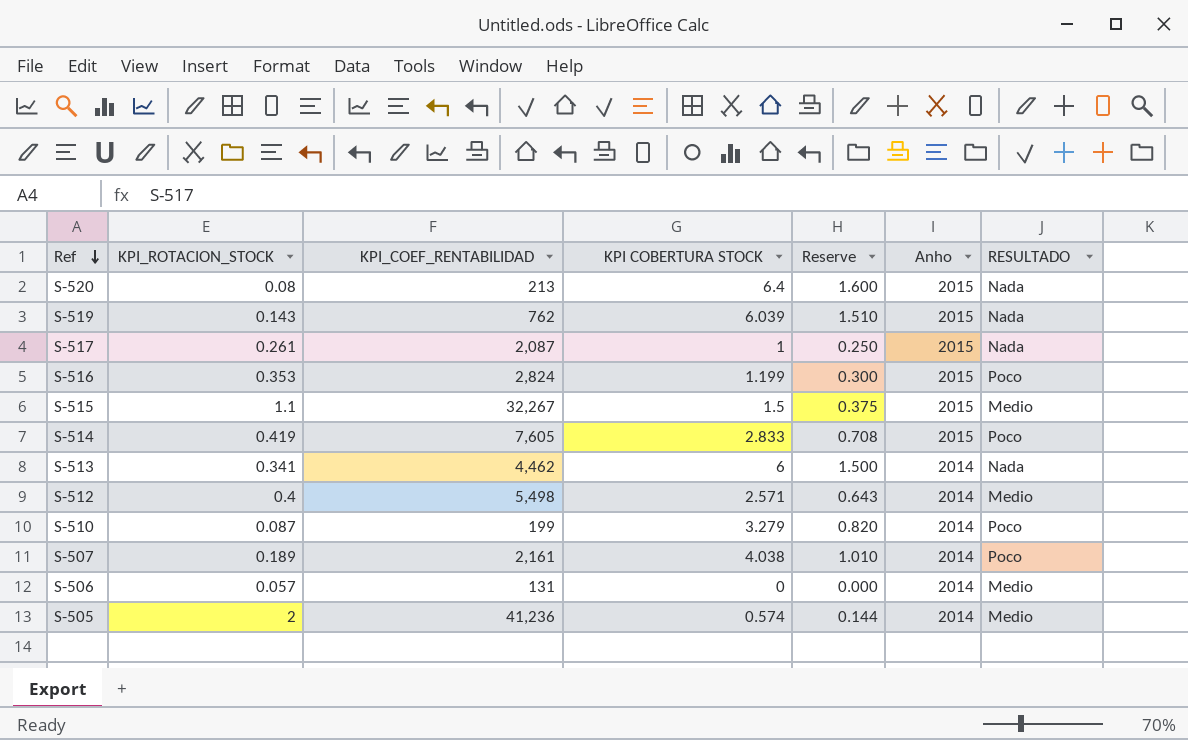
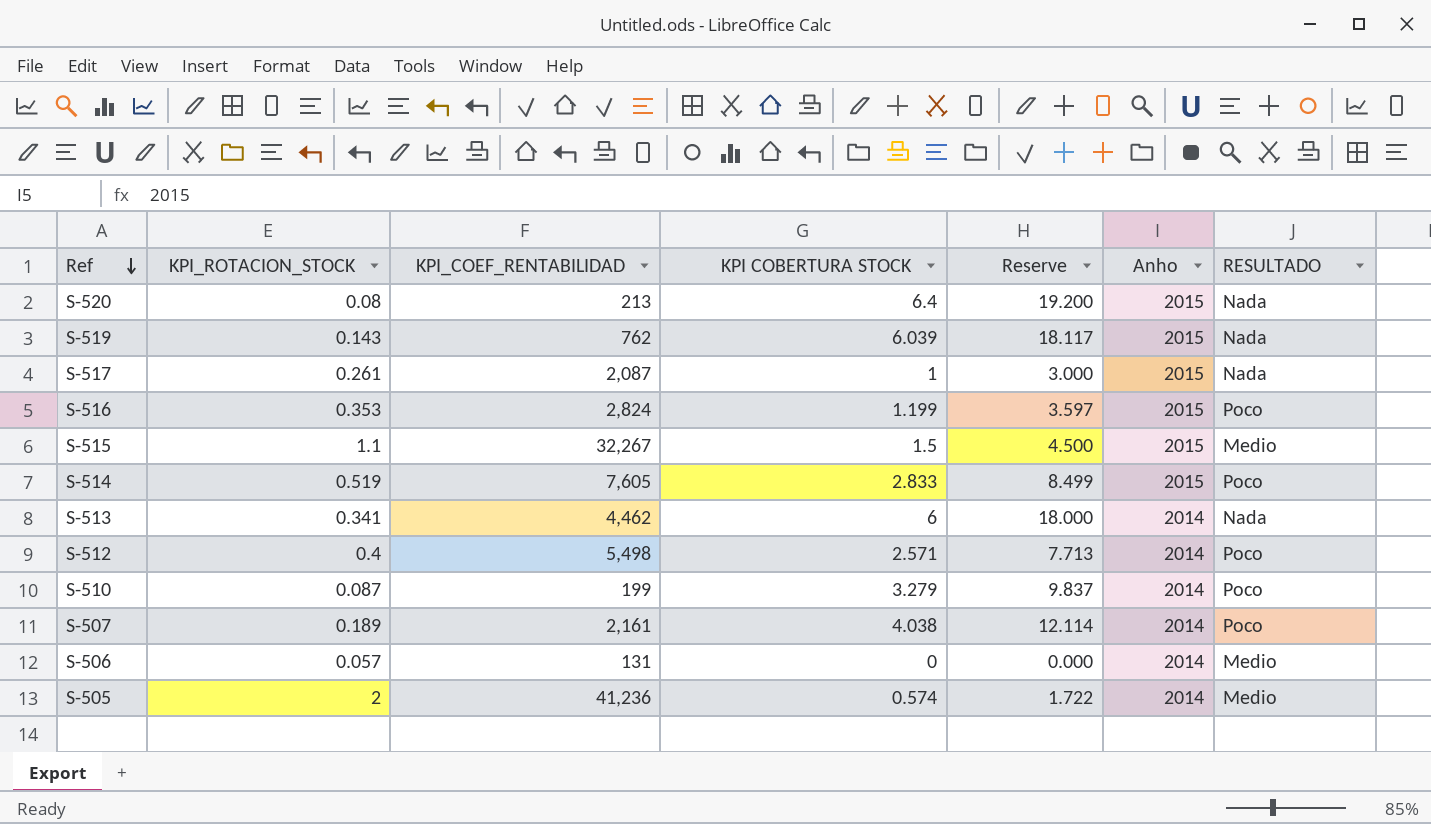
column Reserve | formula: [KPI COBERTURA STOCK] * 0.25 -> [KPI COBERTURA STOCK] * 3
S-514 | KPI_ROTACION_STOCK: 0.419 -> 0.519
S-512 | RESULTADO: Medio -> Poco

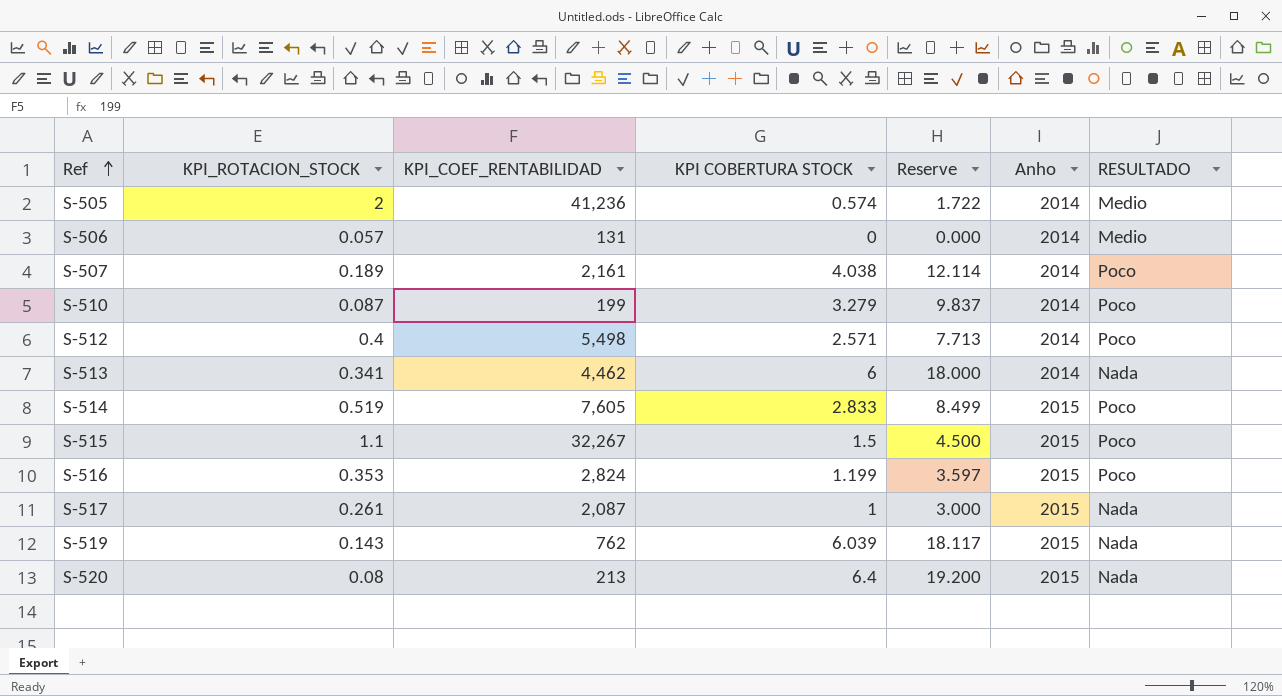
row order: Ref descending -> Ref ascending
S-515 | RESULTADO: Medio -> Poco

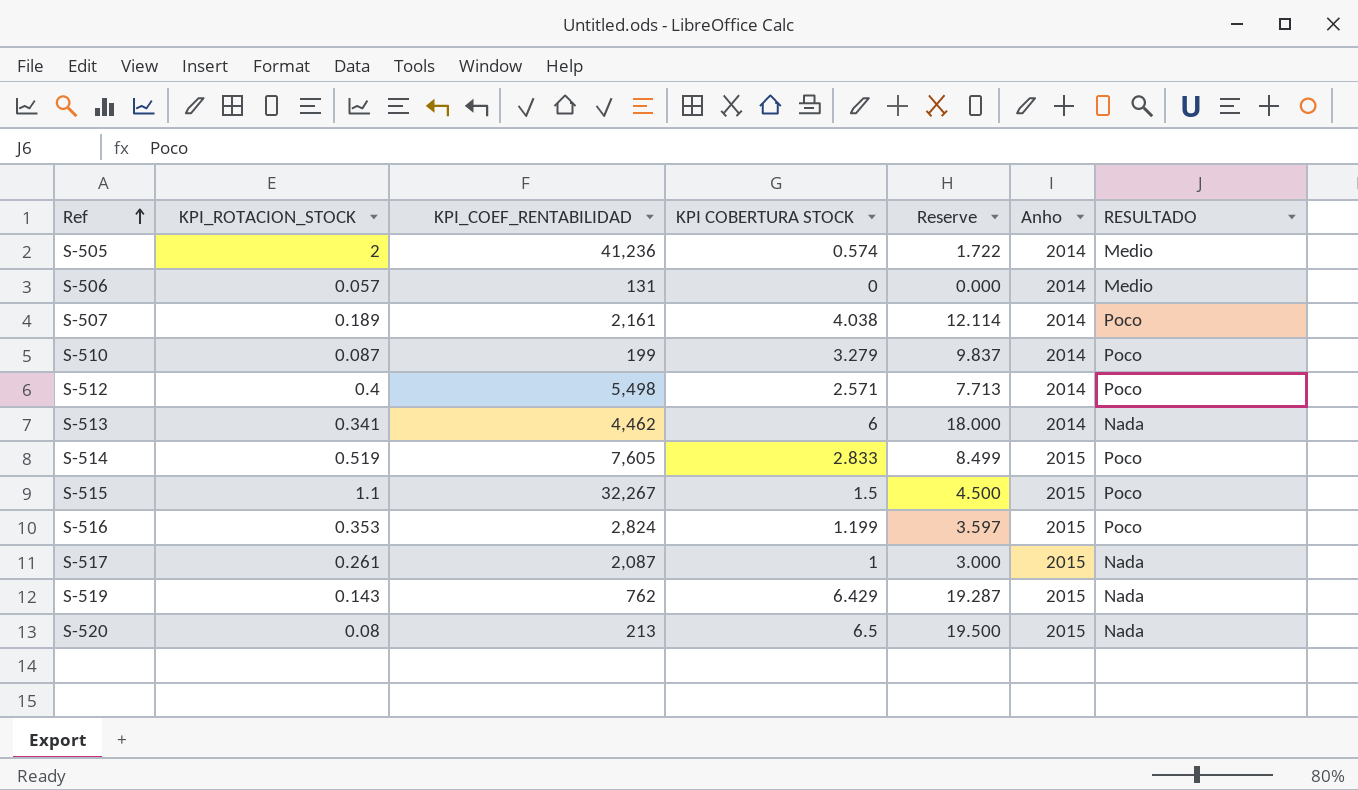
S-519 | KPI COBERTURA STOCK: 6.039 -> 6.429
S-519 | Reserve: 18.117 -> 19.287
S-520 | KPI COBERTURA STOCK: 6.4 -> 6.5
S-520 | Reserve: 19.200 -> 19.500

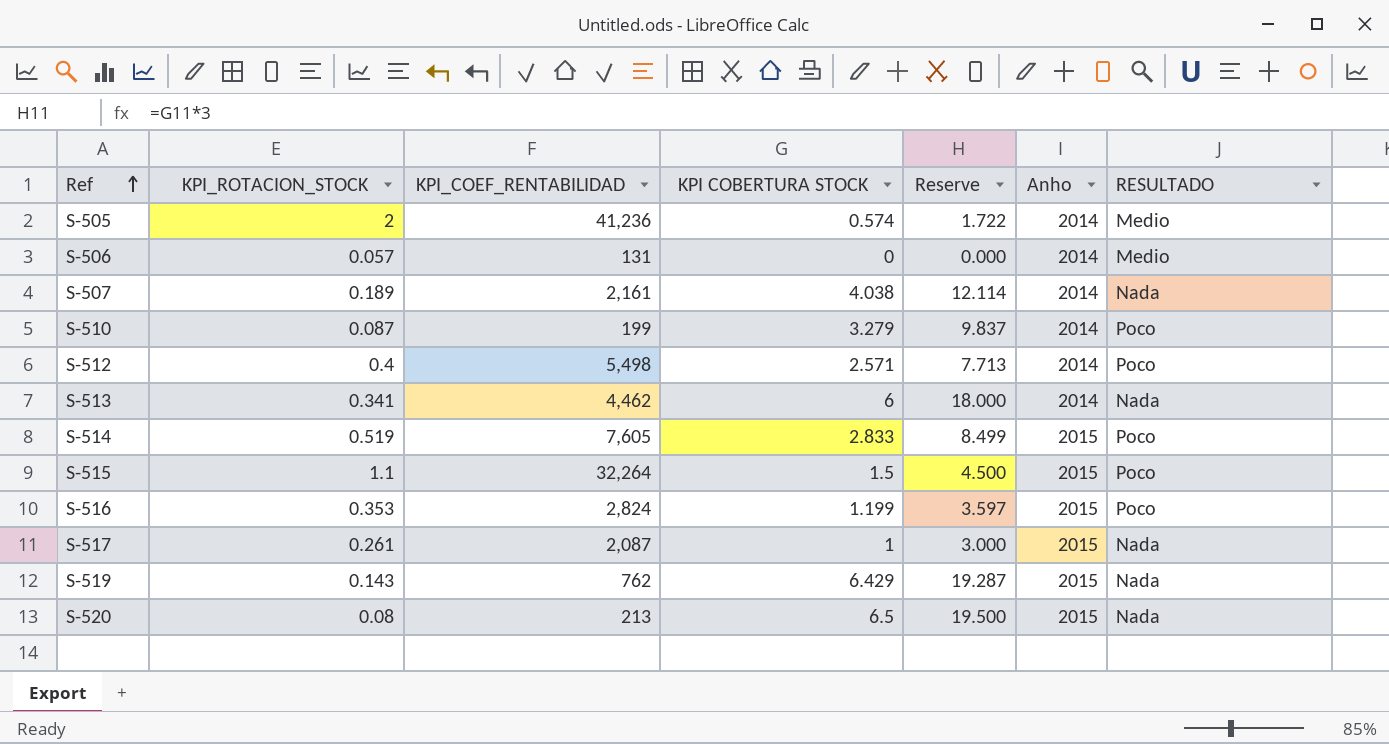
S-507 | RESULTADO: Poco -> Nada
S-515 | KPI_COEF_RENTABILIDAD: 32,267 -> 32,264

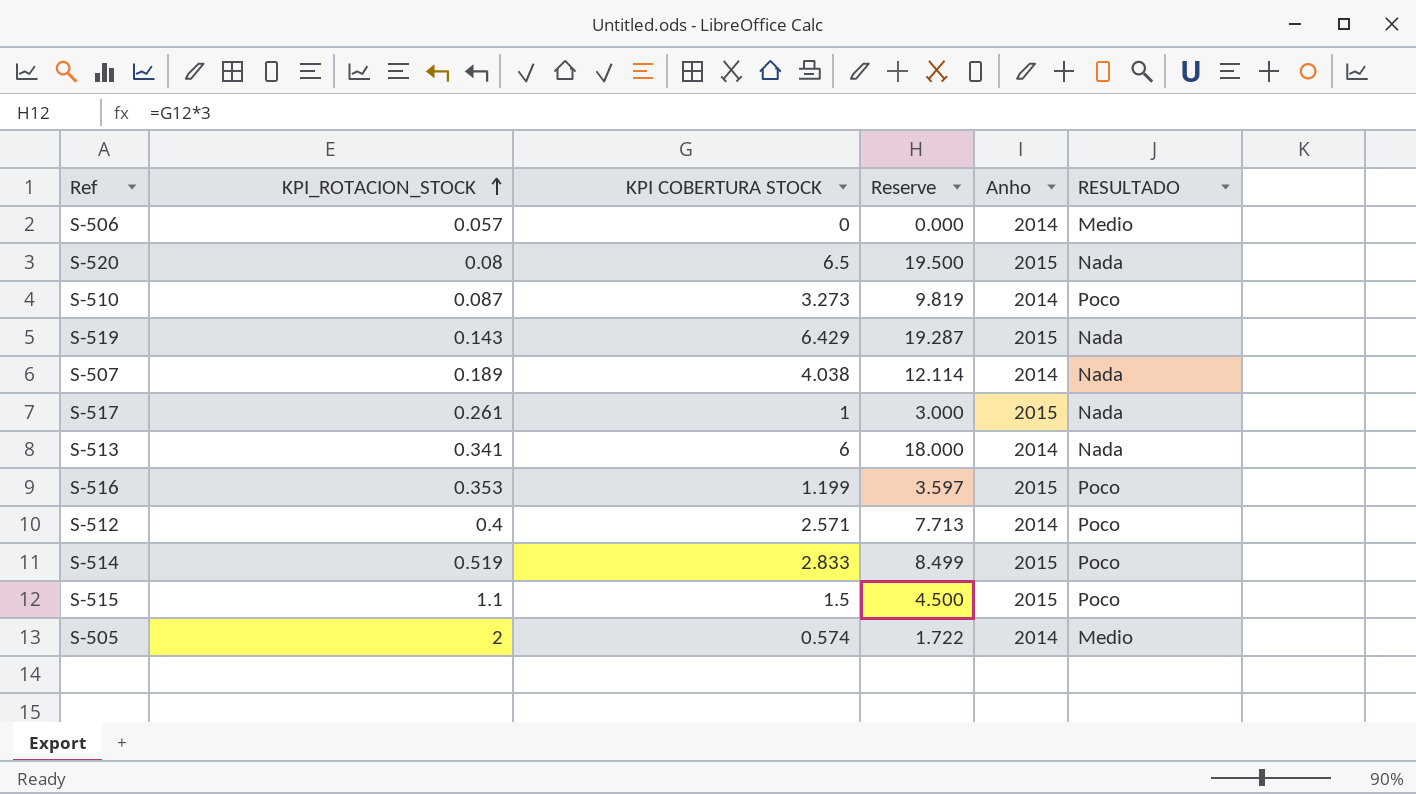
row order: Ref ascending -> KPI_ROTACION_STOCK ascending
column KPI_COEF_RENTABILIDAD | position: 3 -> none
S-510 | KPI COBERTURA STOCK: 3.279 -> 3.273
S-510 | Reserve: 9.837 -> 9.819

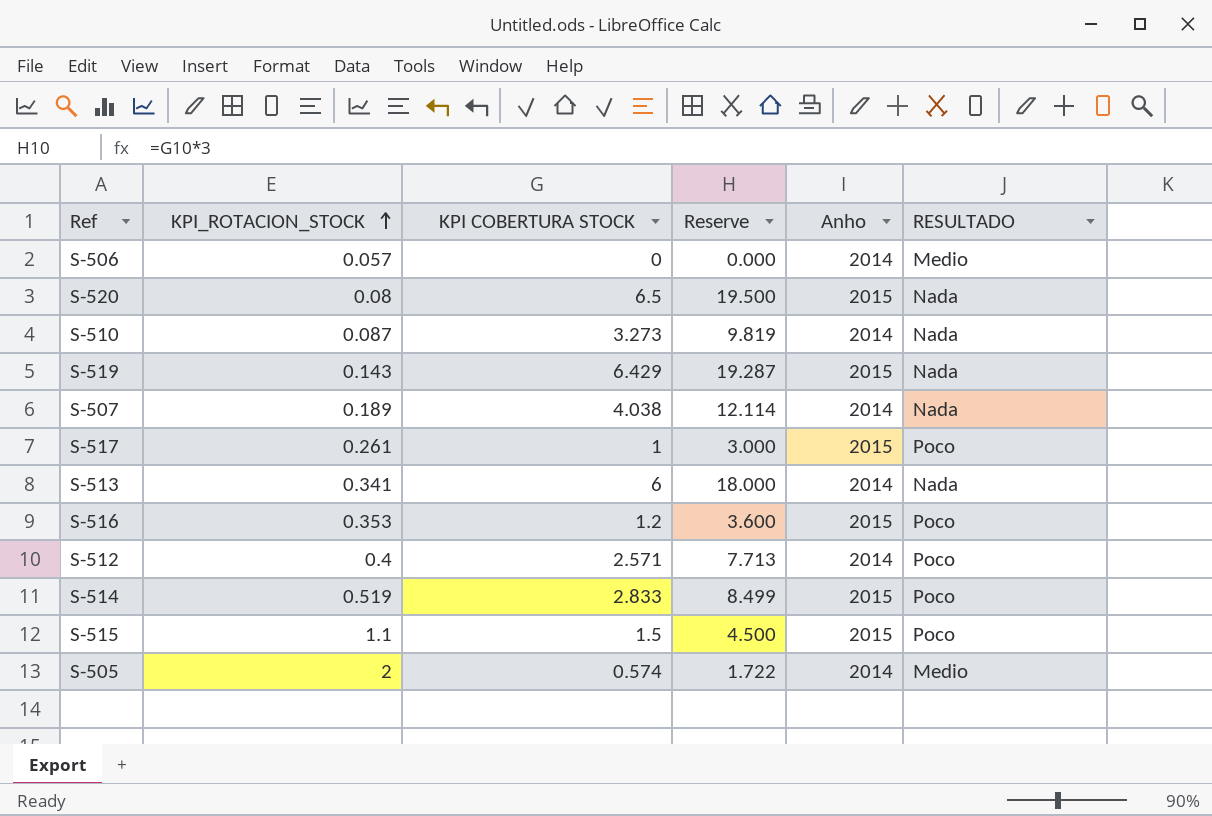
S-510 | RESULTADO: Poco -> Nada
S-517 | RESULTADO: Nada -> Poco
S-516 | KPI COBERTURA STOCK: 1.199 -> 1.2
S-516 | Reserve: 3.597 -> 3.600

